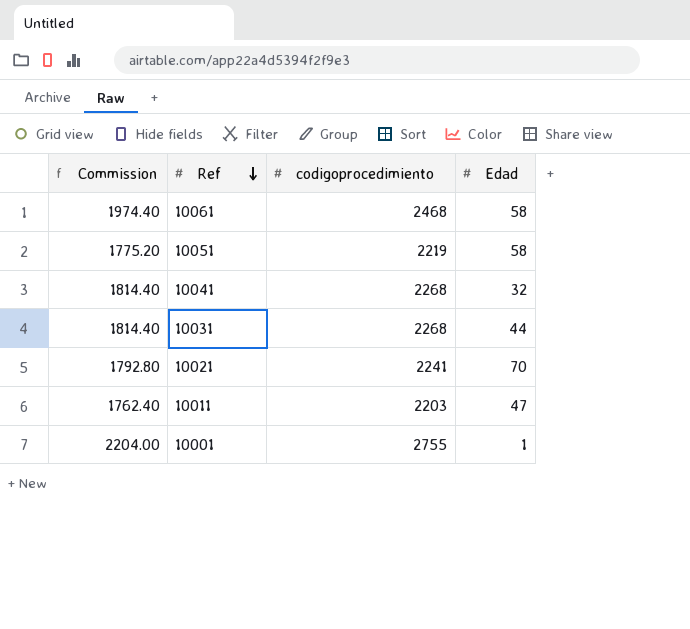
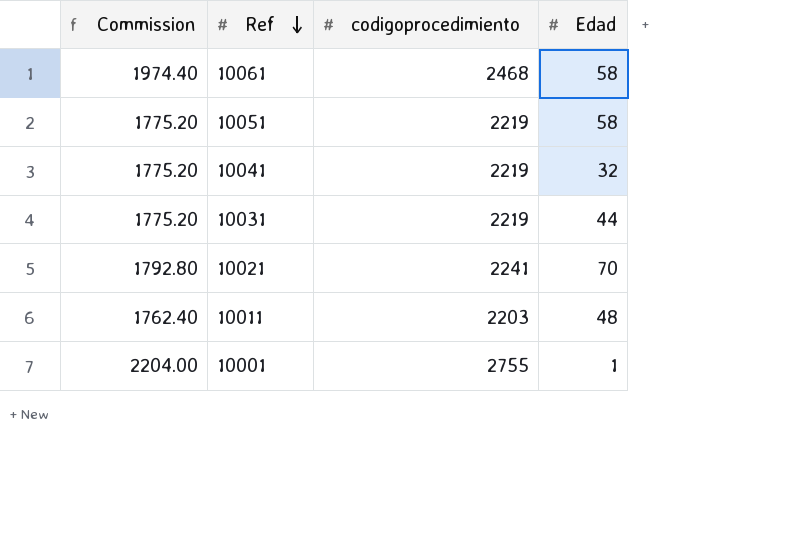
10041 | Commission: 1814.40 -> 1775.20
10041 | codigoprocedimiento: 2268 -> 2219
10031 | Commission: 1814.40 -> 1775.20
10031 | codigoprocedimiento: 2268 -> 2219
10011 | Edad: 47 -> 48

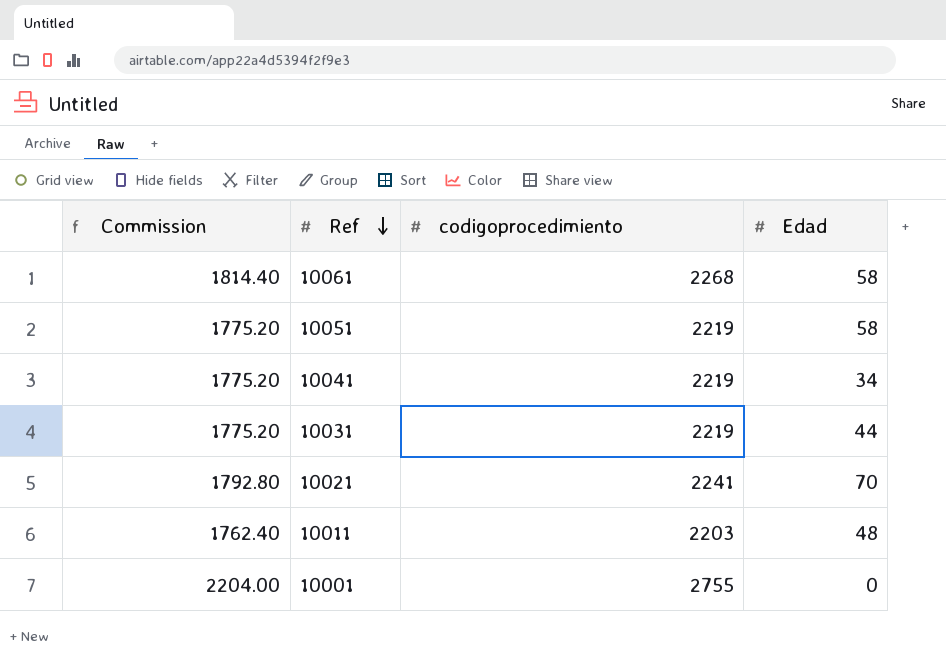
10061 | Commission: 1974.40 -> 1814.40
10061 | codigoprocedimiento: 2468 -> 2268
10041 | Edad: 32 -> 34
10001 | Edad: 1 -> 0

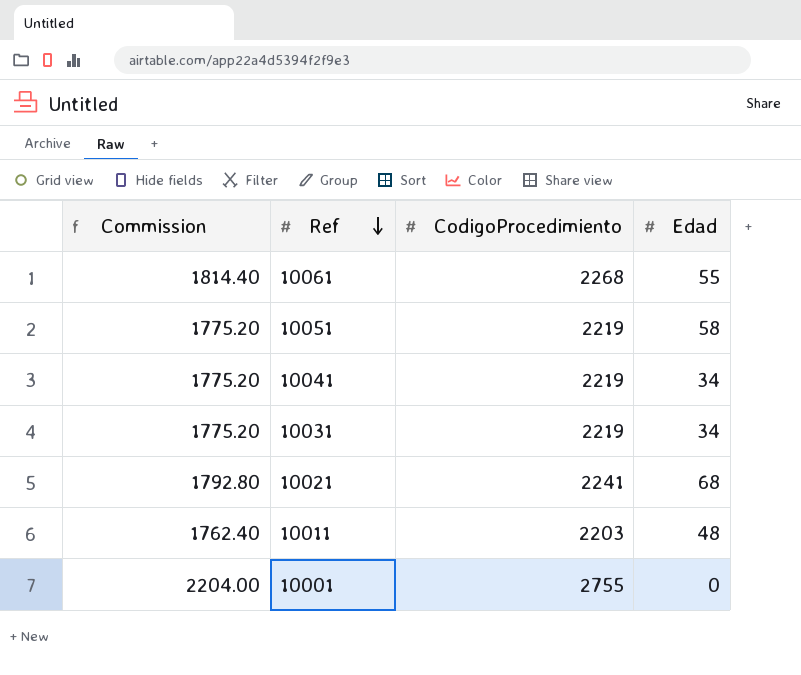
column name: codigoprocedimiento -> CodigoProcedimiento
10061 | Edad: 58 -> 55
10031 | Edad: 44 -> 34
10021 | Edad: 70 -> 68

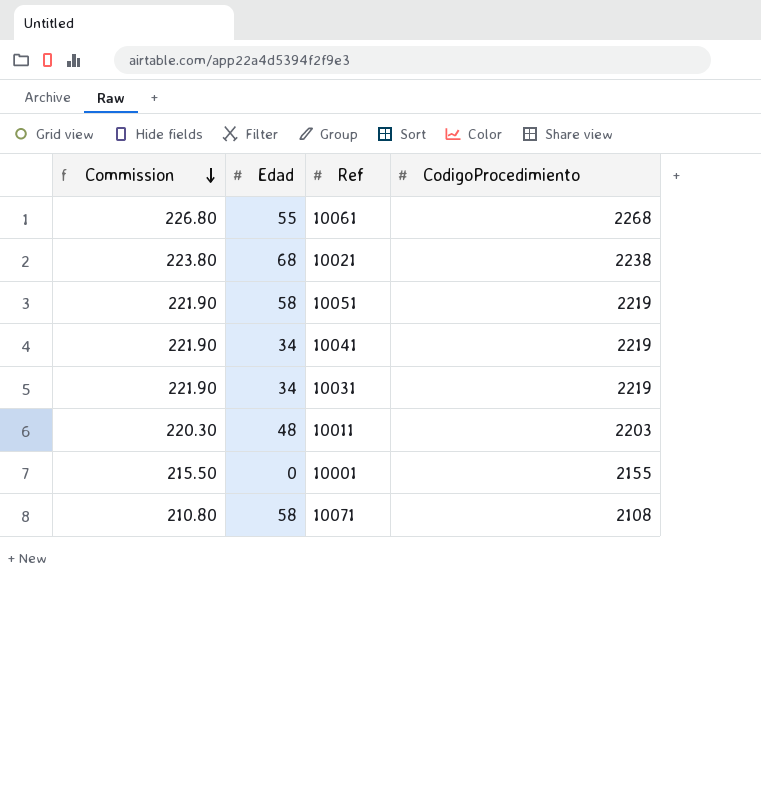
row order: Ref descending -> Commission descending
column Commission | formula: [CodigoProcedimiento] * 0.8 -> [CodigoProcedimiento] * 0.1
column Edad | position: 4 -> 2
10021 | CodigoProcedimiento: 2241 -> 2238
10001 | CodigoProcedimiento: 2755 -> 2155
row 10071: none -> 210.80 | 58 | 2108

